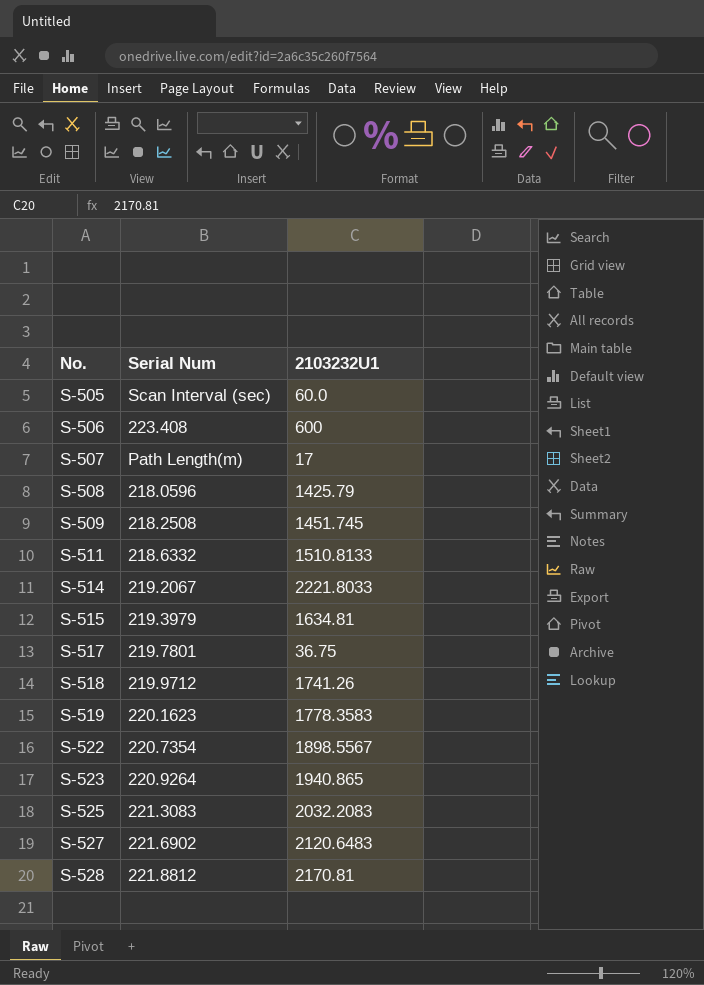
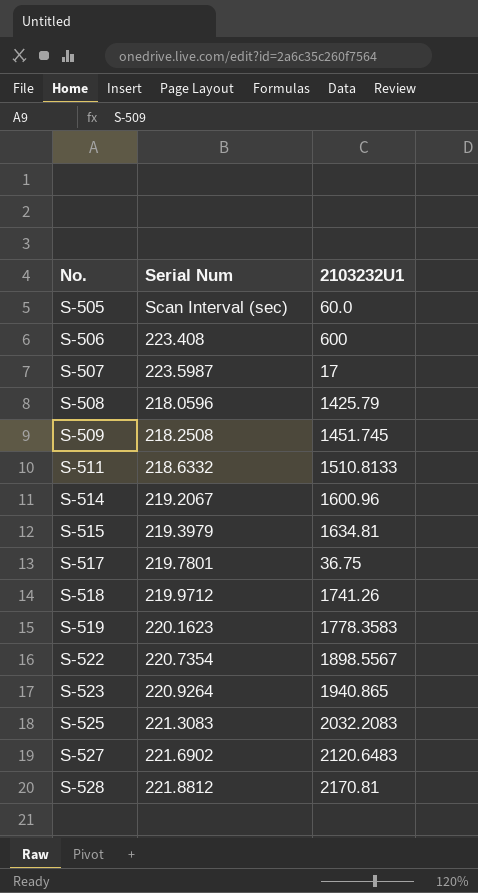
S-507 | Serial Num: Path Length(m) -> 223.5987
S-514 | 2103232U1: 2221.8033 -> 1600.96

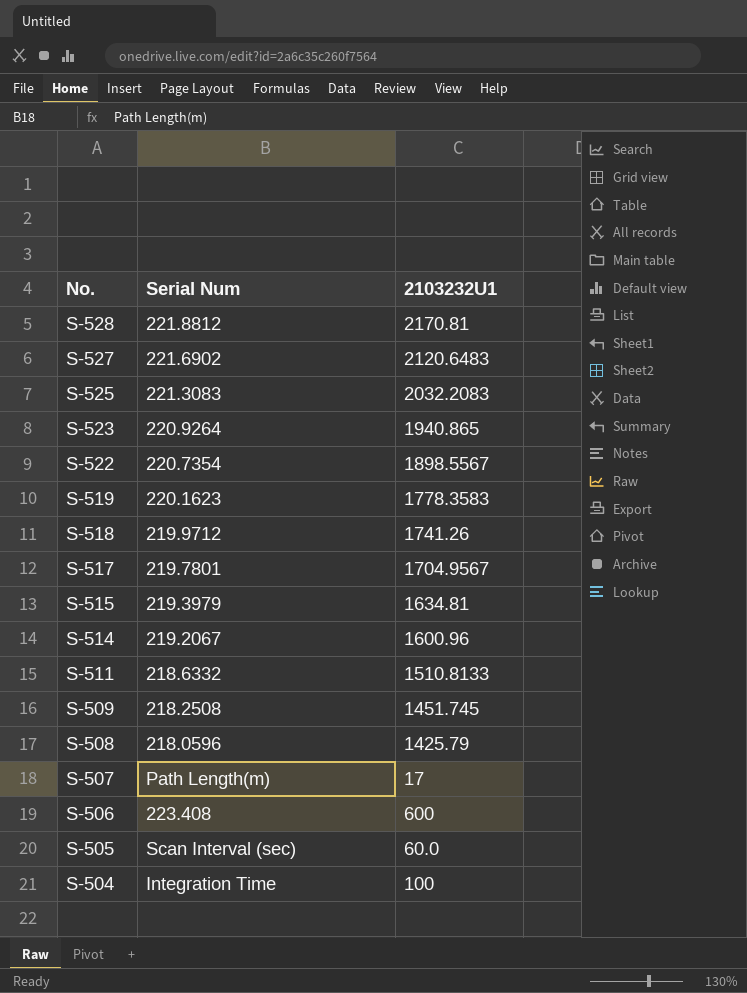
row order: No. ascending -> No. descending
S-517 | 2103232U1: 36.75 -> 1704.9567
S-507 | Serial Num: 223.5987 -> Path Length(m)
row S-504: none -> Integration Time | 100

